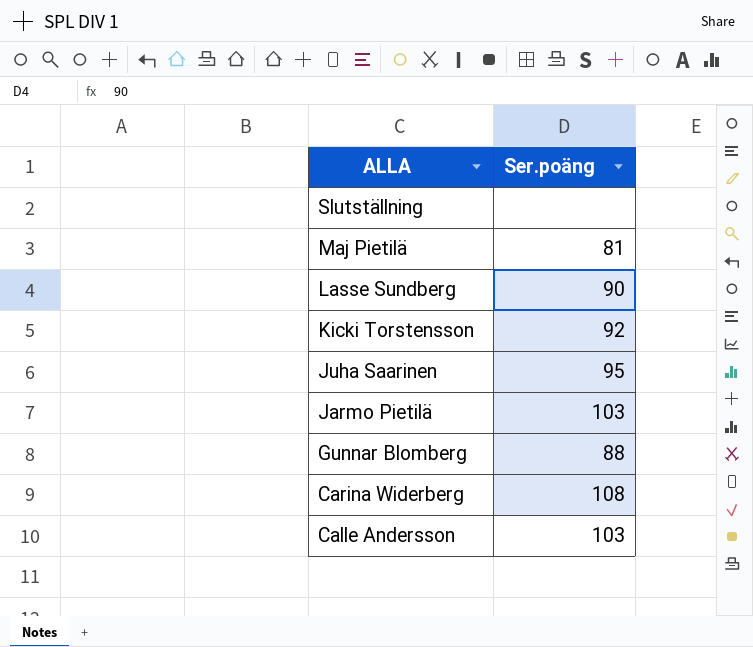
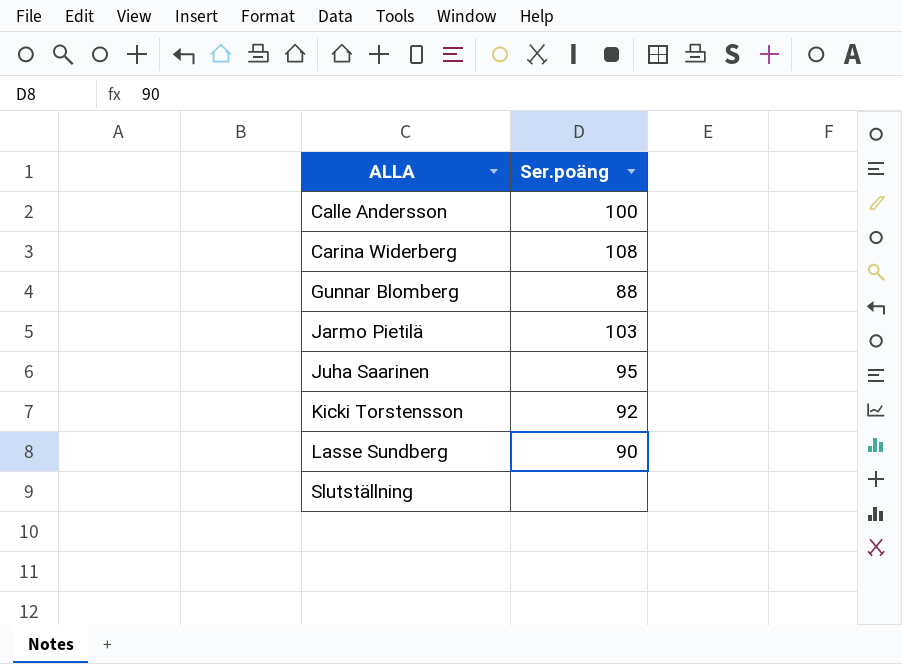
row order: ALLA descending -> ALLA ascending
row Maj Pietilä: 81 -> none
Calle Andersson | Ser.poäng: 103 -> 100

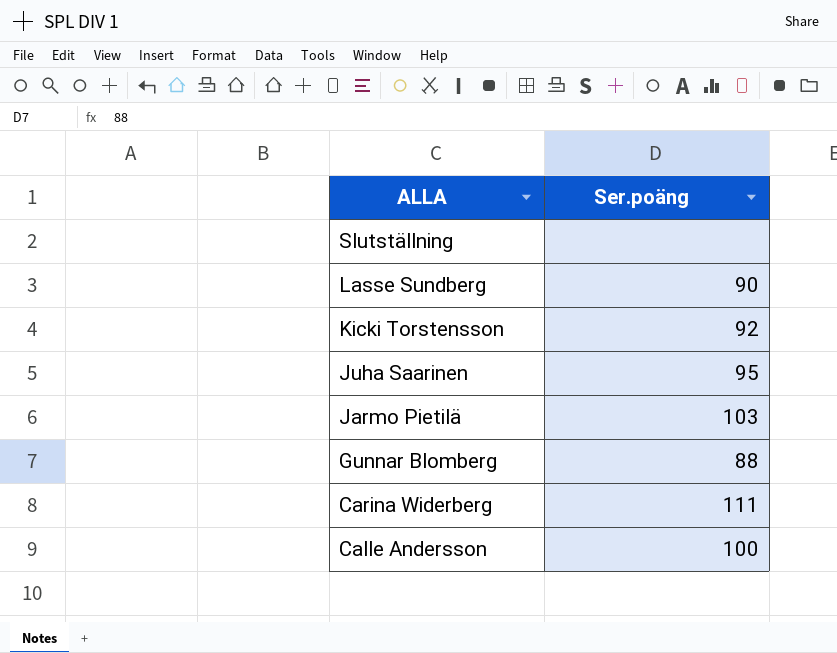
row order: ALLA ascending -> ALLA descending
Carina Widerberg | Ser.poäng: 108 -> 111

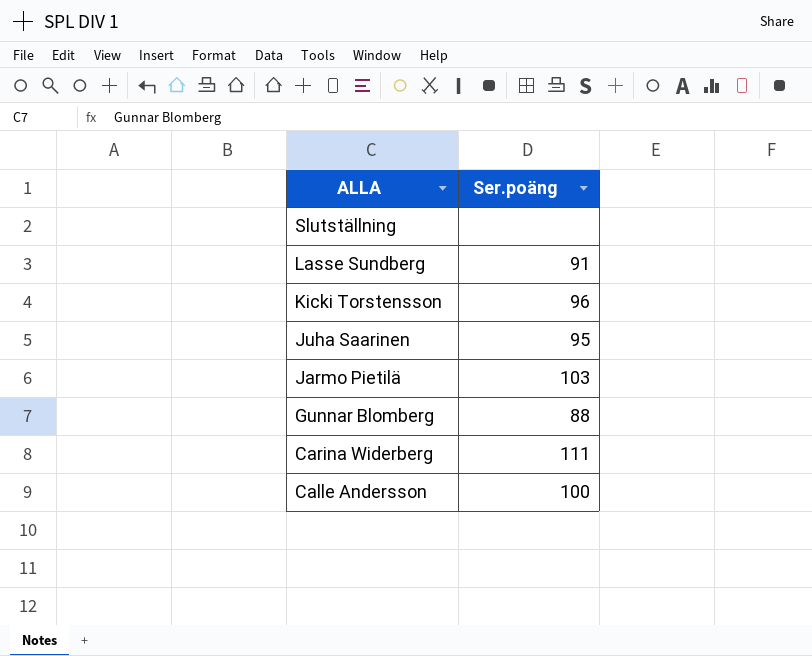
Lasse Sundberg | Ser.poäng: 90 -> 91
Kicki Torstensson | Ser.poäng: 92 -> 96

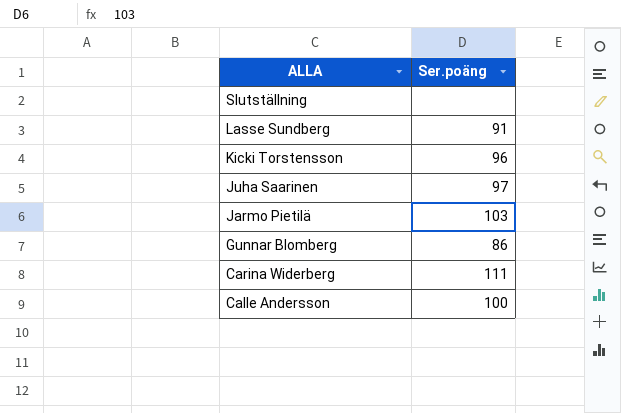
Juha Saarinen | Ser.poäng: 95 -> 97
Gunnar Blomberg | Ser.poäng: 88 -> 86

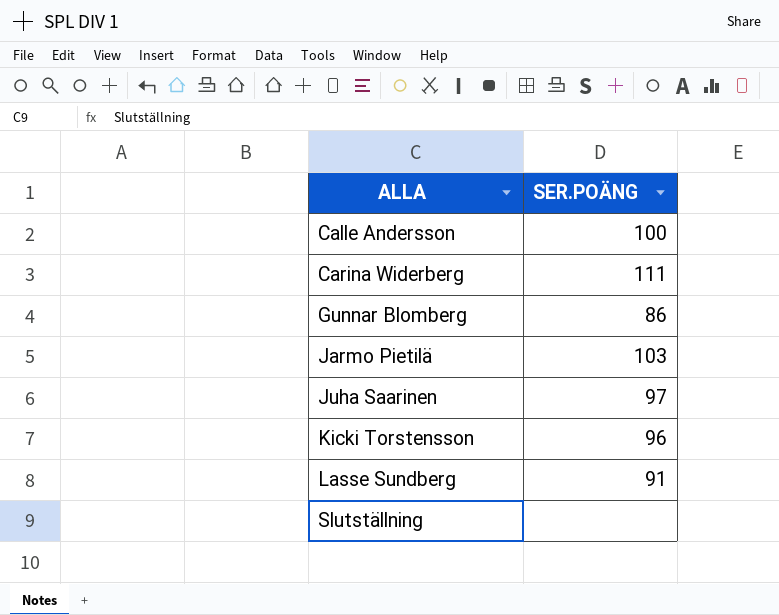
row order: ALLA descending -> ALLA ascending
column name: Ser.poäng -> SER.POÄNG

